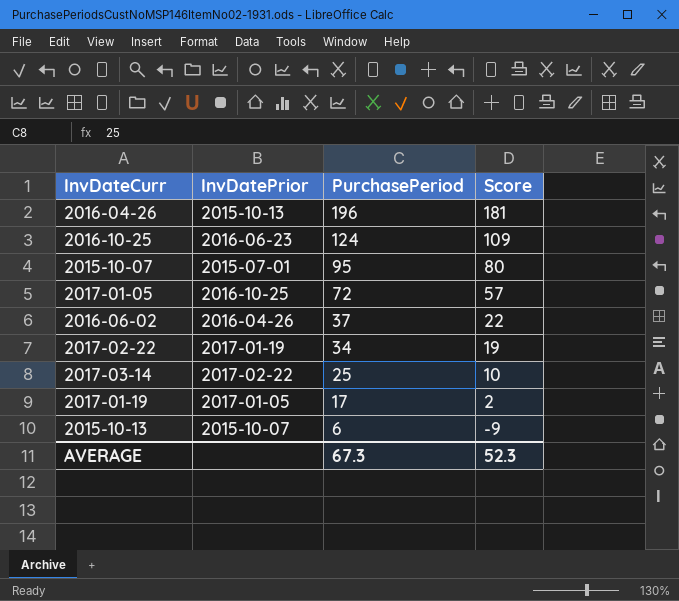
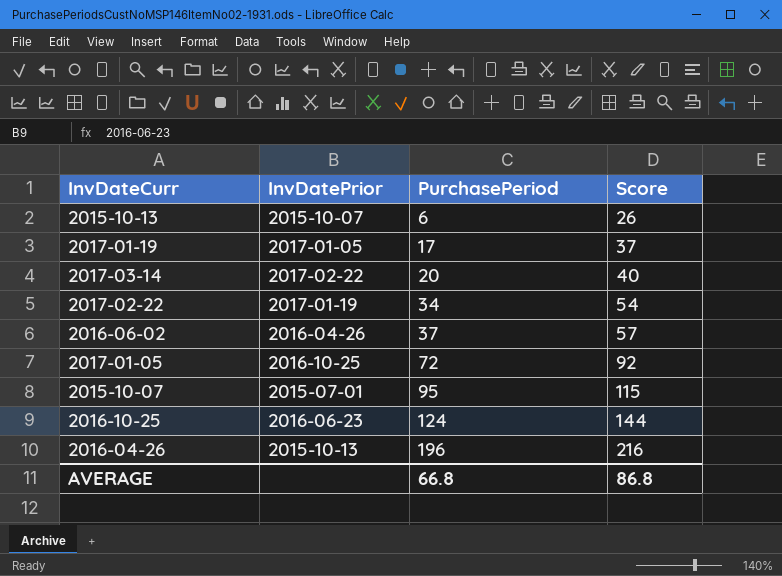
row order: PurchasePeriod descending -> PurchasePeriod ascending
column Score | formula: [PurchasePeriod] - 15 -> [PurchasePeriod] + 20
2017-03-14 | PurchasePeriod: 25 -> 20
AVERAGE | PurchasePeriod: 67.3 -> 66.8
AVERAGE | Score: 52.3 -> 86.8

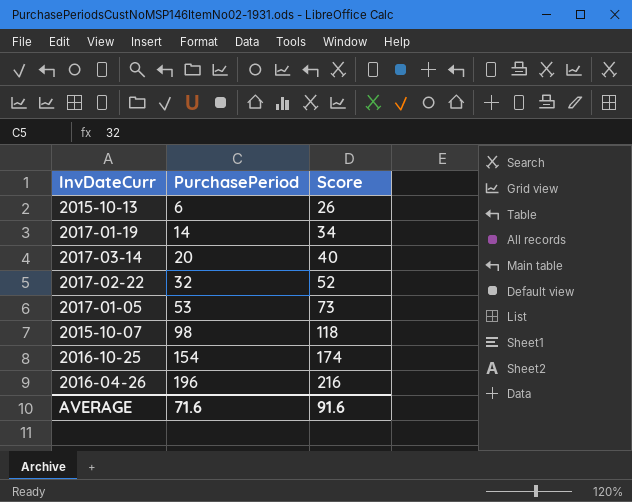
column InvDatePrior | position: 2 -> none
row 2016-06-02: 2016-04-26 | 37 | 57 -> none
2017-01-19 | PurchasePeriod: 17 -> 14
2017-01-19 | Score: 37 -> 34
2017-02-22 | PurchasePeriod: 34 -> 32
2017-02-22 | Score: 54 -> 52
2017-01-05 | PurchasePeriod: 72 -> 53
2017-01-05 | Score: 92 -> 73
2015-10-07 | PurchasePeriod: 95 -> 98
2015-10-07 | Score: 115 -> 118
2016-10-25 | PurchasePeriod: 124 -> 154
2016-10-25 | Score: 144 -> 174
AVERAGE | PurchasePeriod: 66.8 -> 71.6
AVERAGE | Score: 86.8 -> 91.6

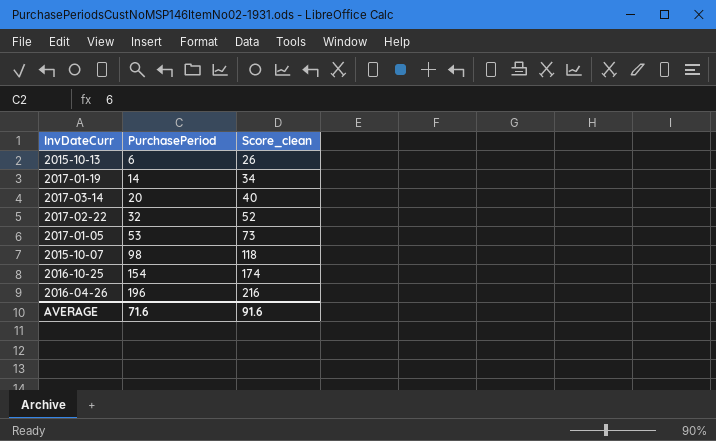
column name: Score -> Score_clean

